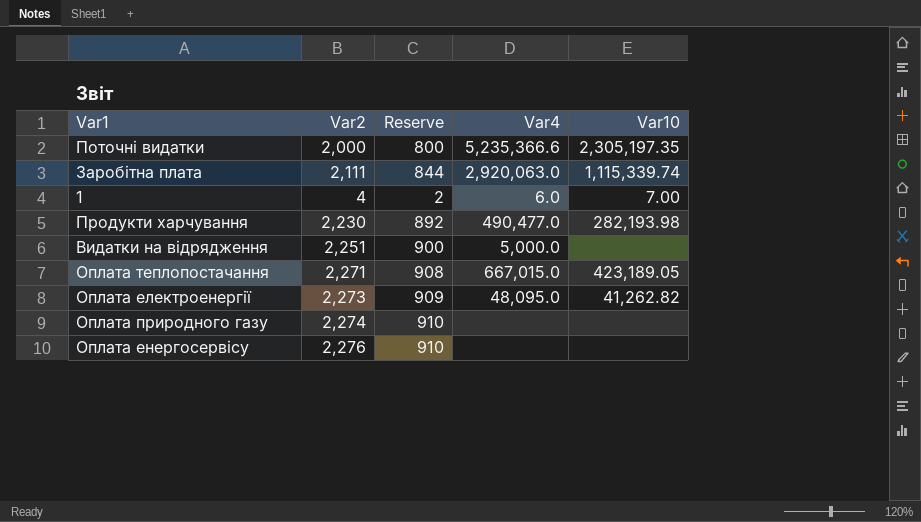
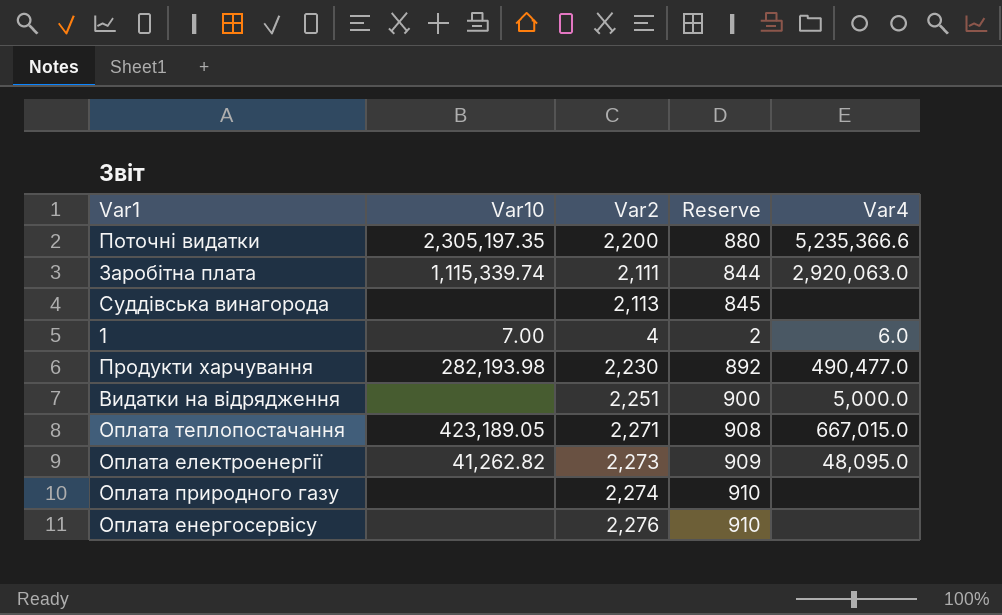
column Var10 | position: 5 -> 2
Поточні видатки | Var2: 2,000 -> 2,200
Поточні видатки | Reserve: 800 -> 880
row Суддівська винагорода: none -> none | 2,113 | 845 | none

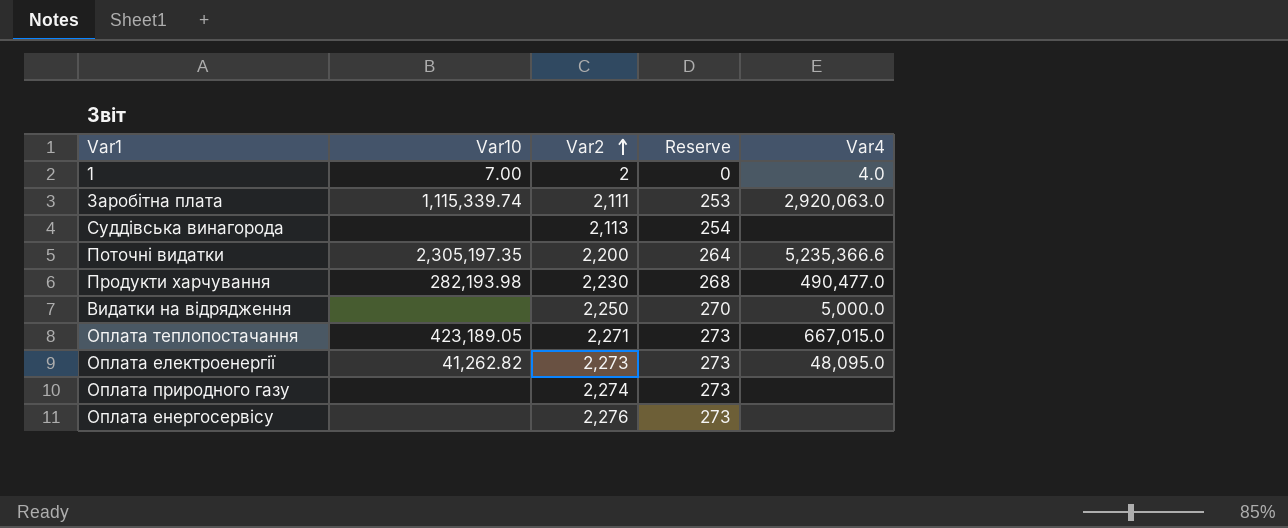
row order: none -> Var2 ascending
column Reserve | formula: [Var2] * 0.4 -> [Var2] * 0.12
1 | Var2: 4 -> 2
1 | Var4: 6.0 -> 4.0
Видатки на відрядження | Var2: 2,251 -> 2,250

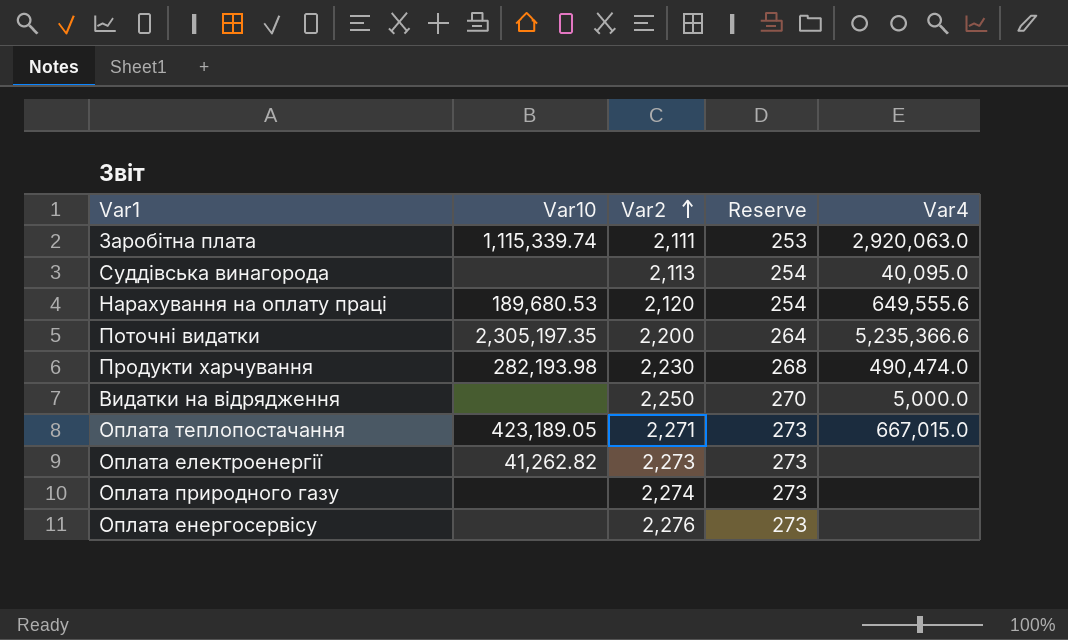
row 1: 7.00 | 2 | 0 | 4.0 -> none
Суддівська винагорода | Var4: none -> 40,095.0
row Нарахування на оплату праці: none -> 189,680.53 | 2,120 | 254 | 649,555.6
Продукти харчування | Var4: 490,477.0 -> 490,474.0
Оплата електроенергії | Var4: 48,095.0 -> none

